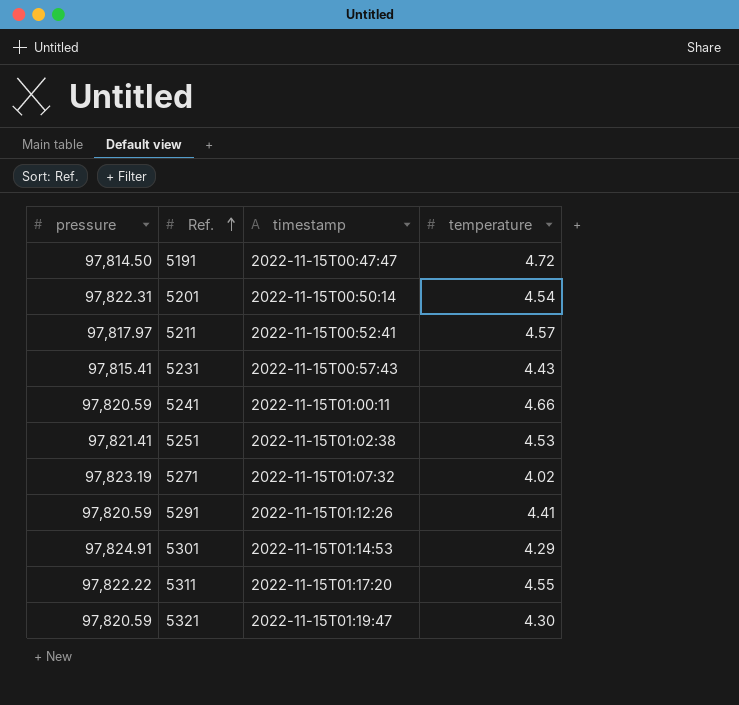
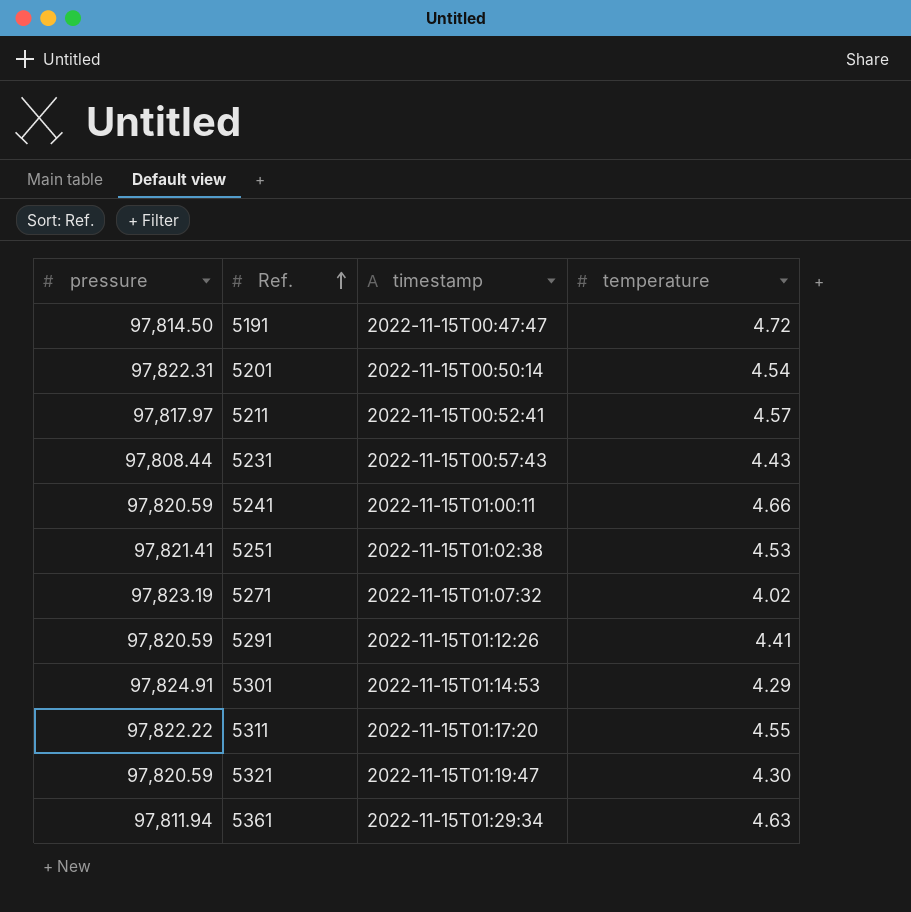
5231 | pressure: 97,815.41 -> 97,808.44
row 5361: none -> 97,811.94 | 2022-11-15T01:29:34 | 4.63

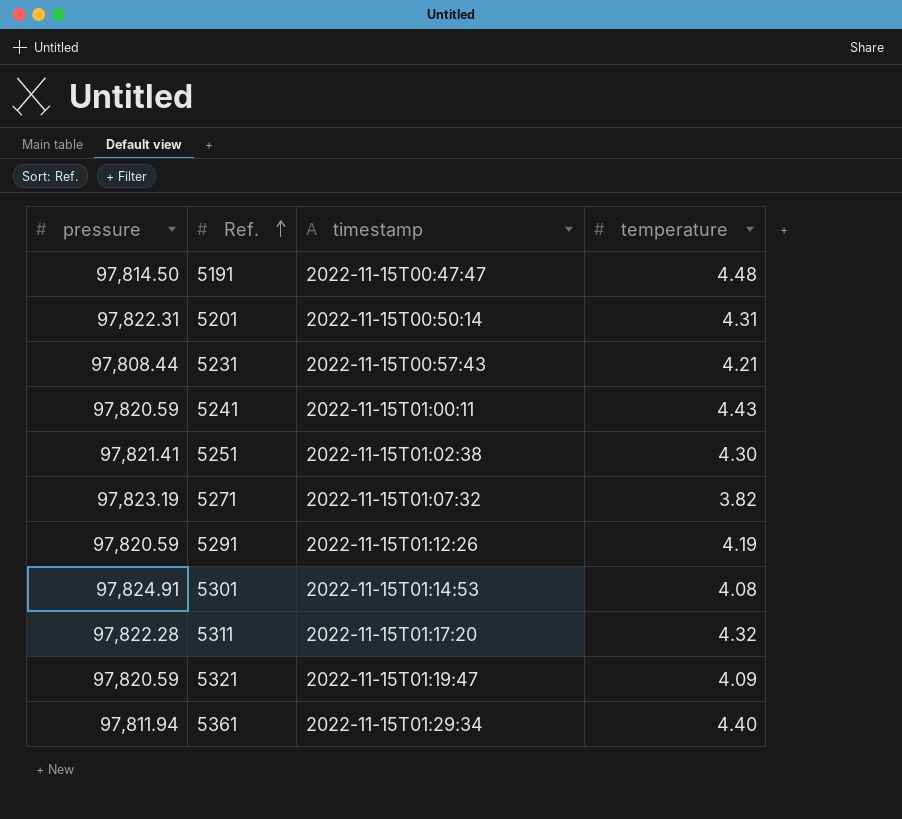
row 5211: 97,817.97 | 2022-11-15T00:52:41 | 4.57 -> none
5191 | temperature: 4.72 -> 4.48
5201 | temperature: 4.54 -> 4.31
5231 | temperature: 4.43 -> 4.21
5241 | temperature: 4.66 -> 4.43
5251 | temperature: 4.53 -> 4.30
5271 | temperature: 4.02 -> 3.82
5291 | temperature: 4.41 -> 4.19
5301 | temperature: 4.29 -> 4.08
5311 | pressure: 97,822.22 -> 97,822.28
5311 | temperature: 4.55 -> 4.32
5321 | temperature: 4.30 -> 4.09
5361 | temperature: 4.63 -> 4.40

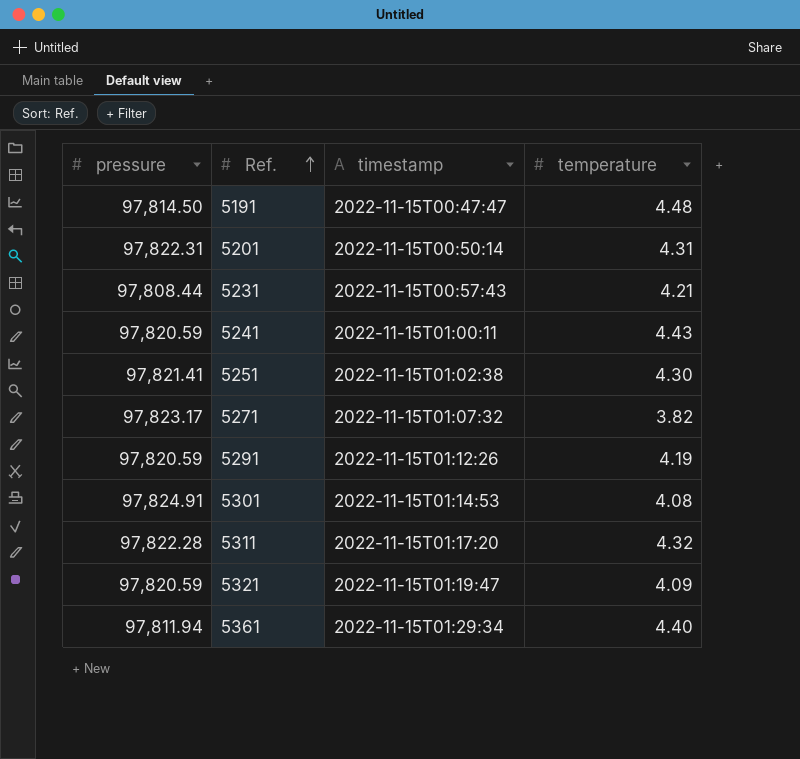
5271 | pressure: 97,823.19 -> 97,823.17

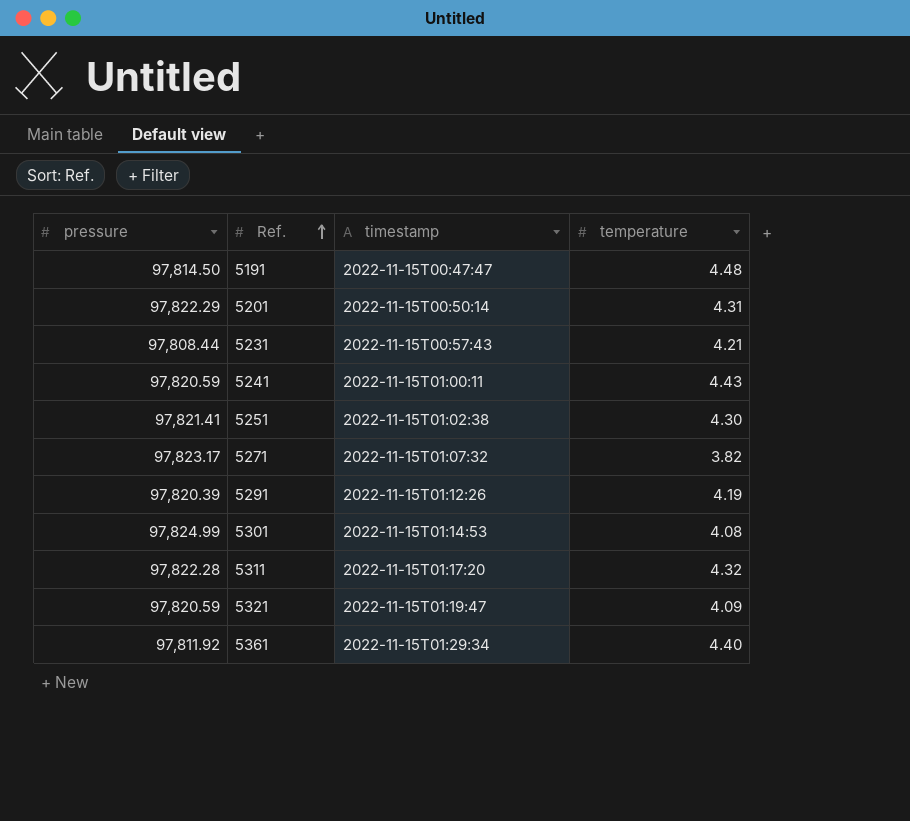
5201 | pressure: 97,822.31 -> 97,822.29
5291 | pressure: 97,820.59 -> 97,820.39
5301 | pressure: 97,824.91 -> 97,824.99
5361 | pressure: 97,811.94 -> 97,811.92

